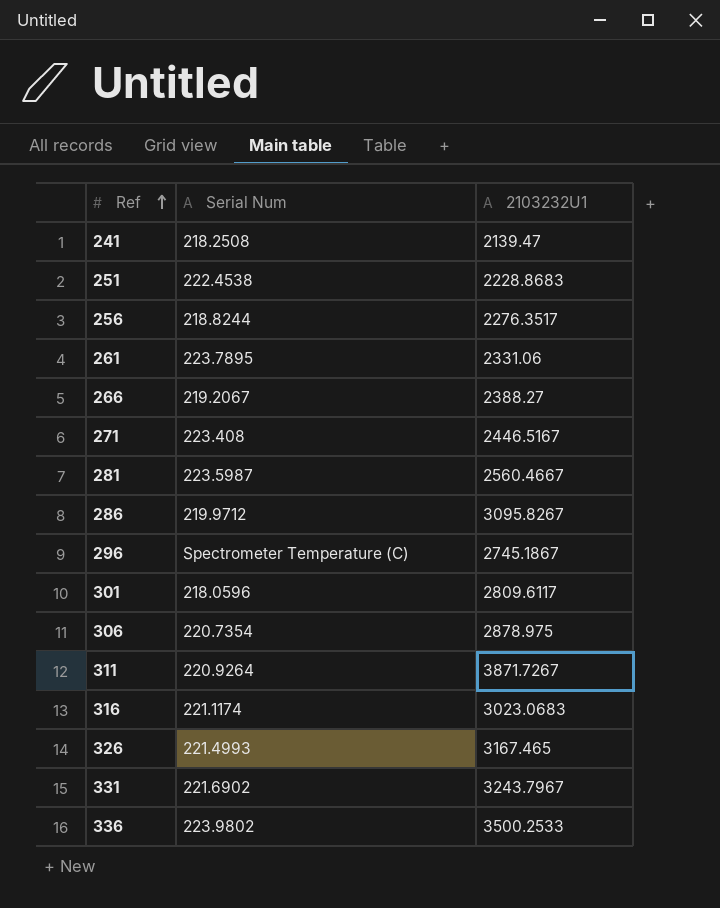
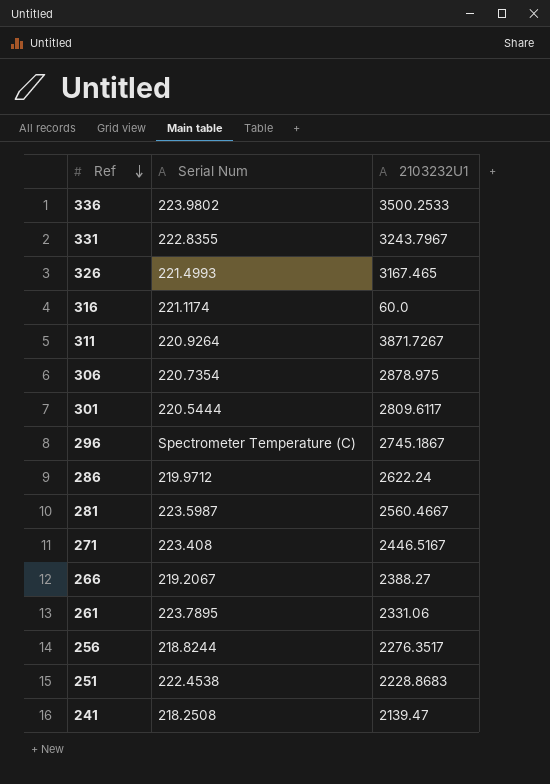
row order: Ref ascending -> Ref descending
331 | Serial Num: 221.6902 -> 222.8355
316 | 2103232U1: 3023.0683 -> 60.0
301 | Serial Num: 218.0596 -> 220.5444
286 | 2103232U1: 3095.8267 -> 2622.24

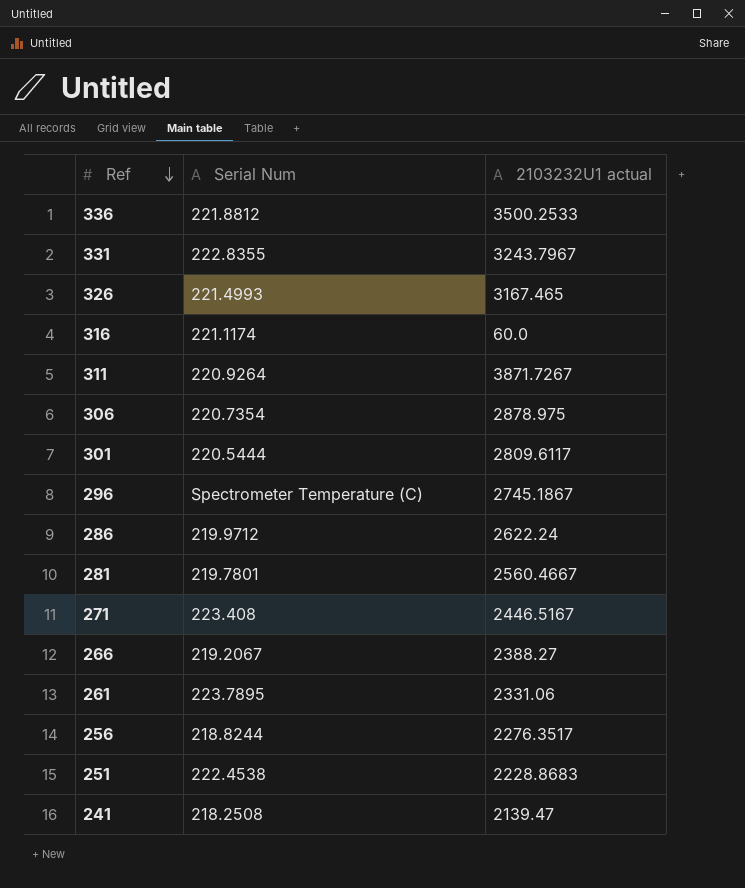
column name: 2103232U1 -> 2103232U1 actual
336 | Serial Num: 223.9802 -> 221.8812
281 | Serial Num: 223.5987 -> 219.7801

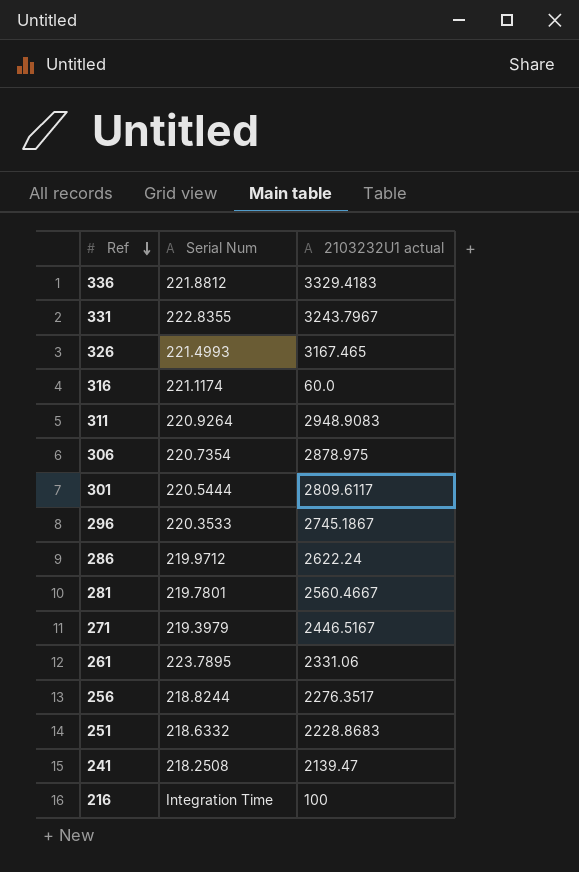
row 266: 219.2067 | 2388.27 -> none
336 | 2103232U1 actual: 3500.2533 -> 3329.4183
311 | 2103232U1 actual: 3871.7267 -> 2948.9083
296 | Serial Num: Spectrometer Temperature (C) -> 220.3533
271 | Serial Num: 223.408 -> 219.3979
251 | Serial Num: 222.4538 -> 218.6332
row 216: none -> Integration Time | 100

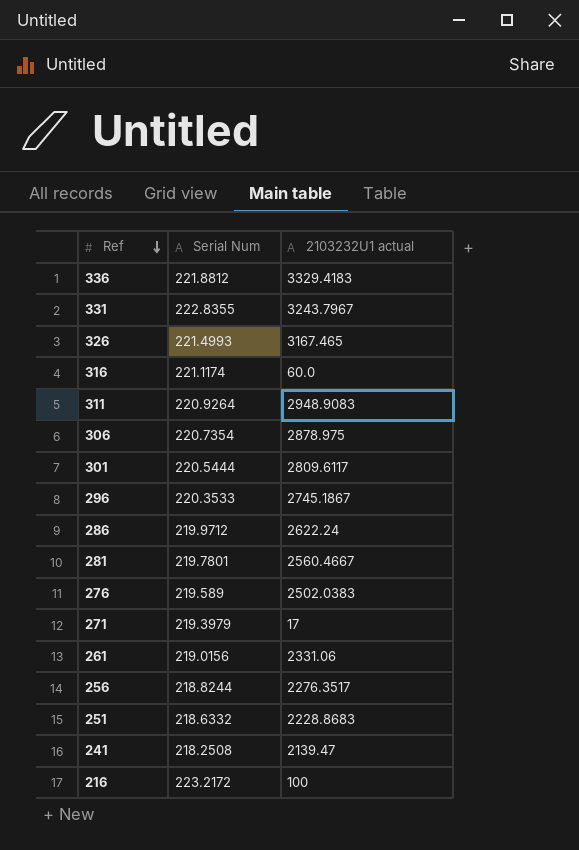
row 276: none -> 219.589 | 2502.0383
271 | 2103232U1 actual: 2446.5167 -> 17
261 | Serial Num: 223.7895 -> 219.0156
216 | Serial Num: Integration Time -> 223.2172

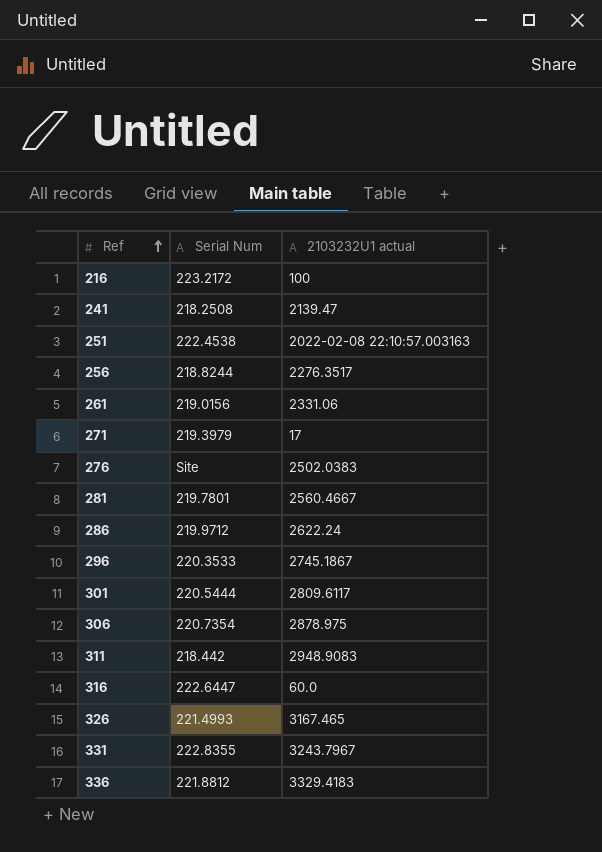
row order: Ref descending -> Ref ascending
251 | Serial Num: 218.6332 -> 222.4538
251 | 2103232U1 actual: 2228.8683 -> 2022-02-08 22:10:57.003163
276 | Serial Num: 219.589 -> Site
311 | Serial Num: 220.9264 -> 218.442
316 | Serial Num: 221.1174 -> 222.6447

